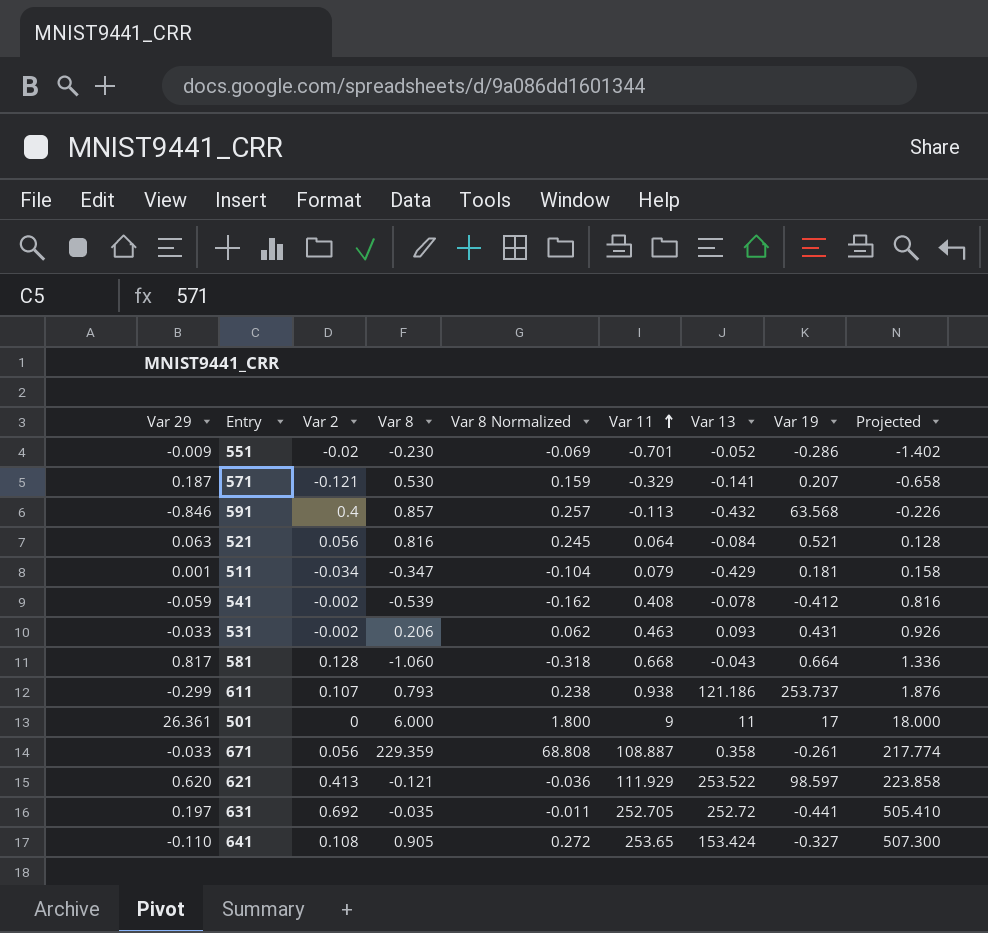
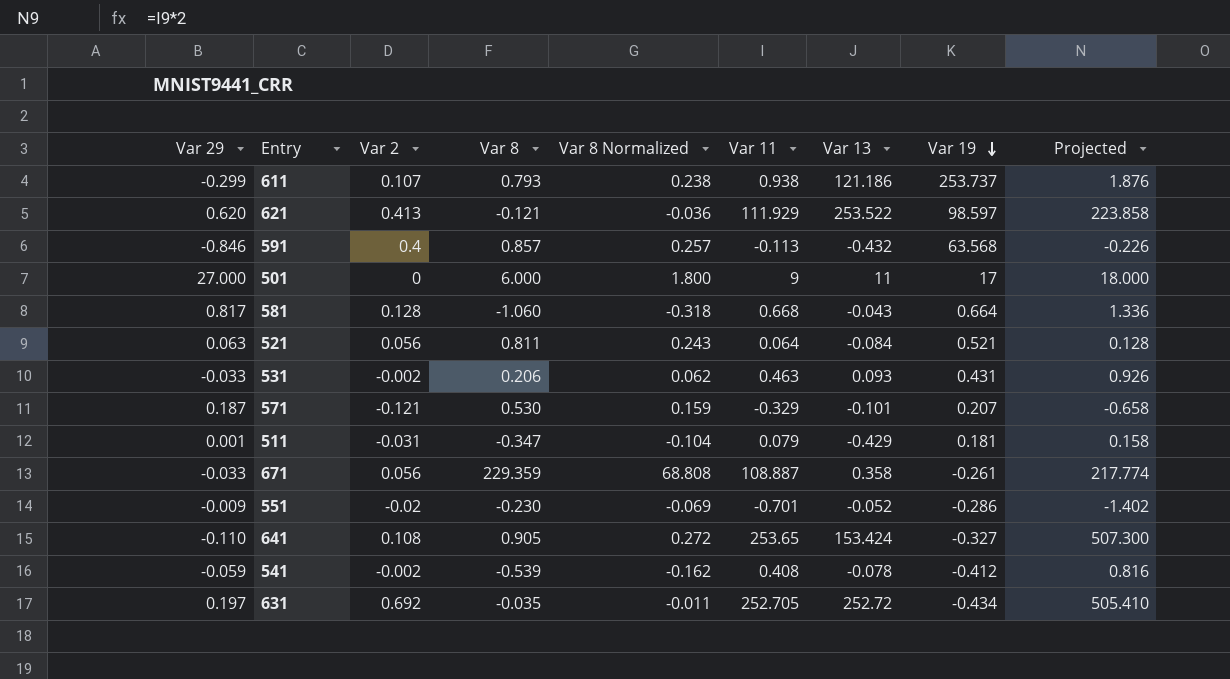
row order: Var 11 ascending -> Var 19 descending
501 | Var 29: 26.361 -> 27.000
521 | Var 8: 0.816 -> 0.811
521 | Var 8 Normalized: 0.245 -> 0.243
571 | Var 13: -0.141 -> -0.101
511 | Var 2: -0.034 -> -0.031
631 | Var 19: -0.441 -> -0.434

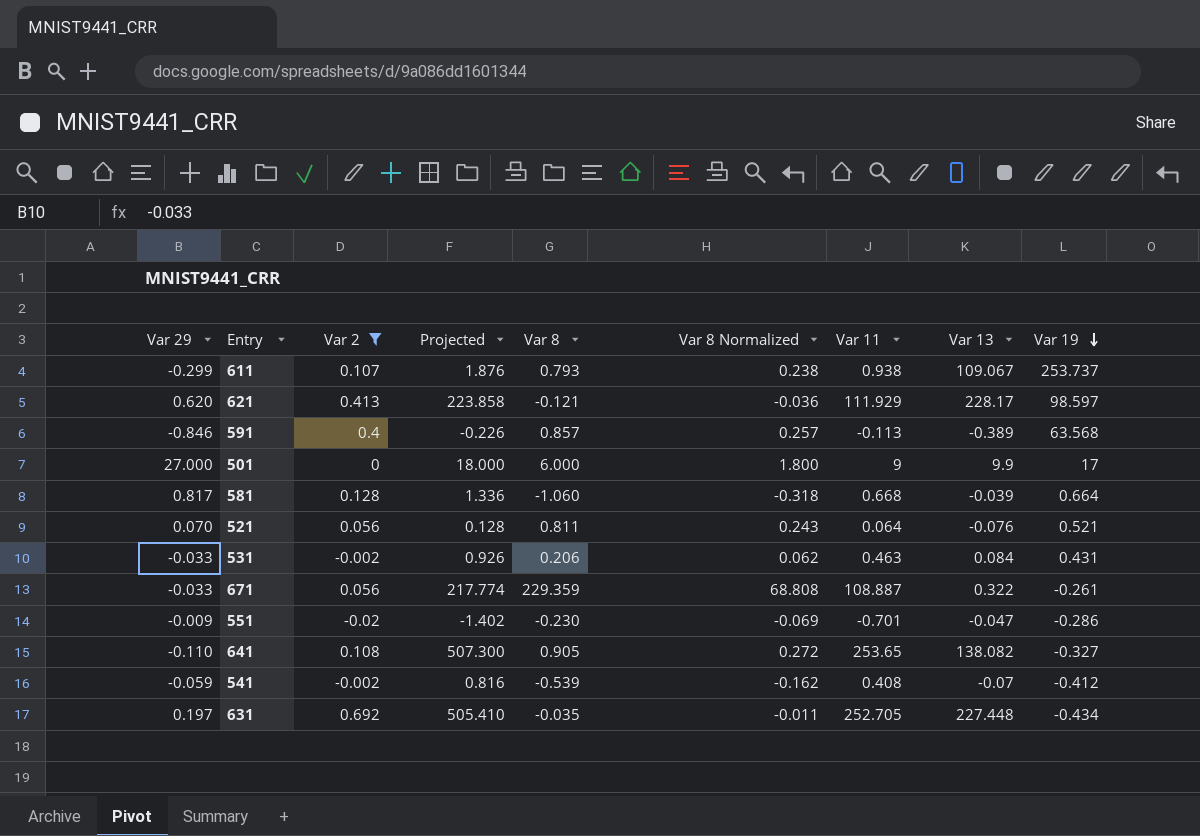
filter: none -> Var 2 >= -0.02
column Projected | position: 9 -> 4
611 | Var 13: 121.186 -> 109.067
621 | Var 13: 253.522 -> 228.17
591 | Var 13: -0.432 -> -0.389
501 | Var 13: 11 -> 9.9
581 | Var 13: -0.043 -> -0.039
521 | Var 29: 0.063 -> 0.070
521 | Var 13: -0.084 -> -0.076
531 | Var 13: 0.093 -> 0.084
671 | Var 13: 0.358 -> 0.322
551 | Var 13: -0.052 -> -0.047
641 | Var 13: 153.424 -> 138.082
541 | Var 13: -0.078 -> -0.07
631 | Var 13: 252.72 -> 227.448

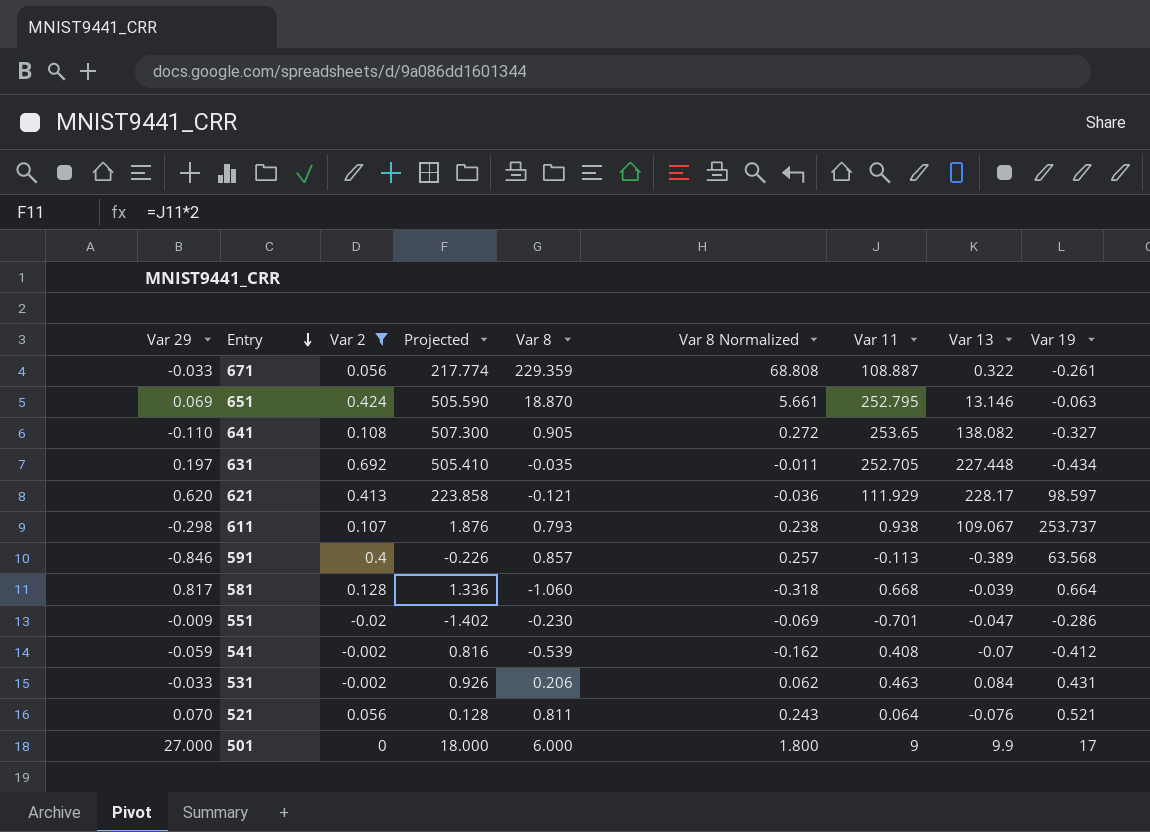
row order: Var 19 descending -> Entry descending
row 651: none -> 0.069 | 0.424 | 505.590 | 18.870 | 5.661 | 252.795 | 13.146 | -0.063
611 | Var 29: -0.299 -> -0.298

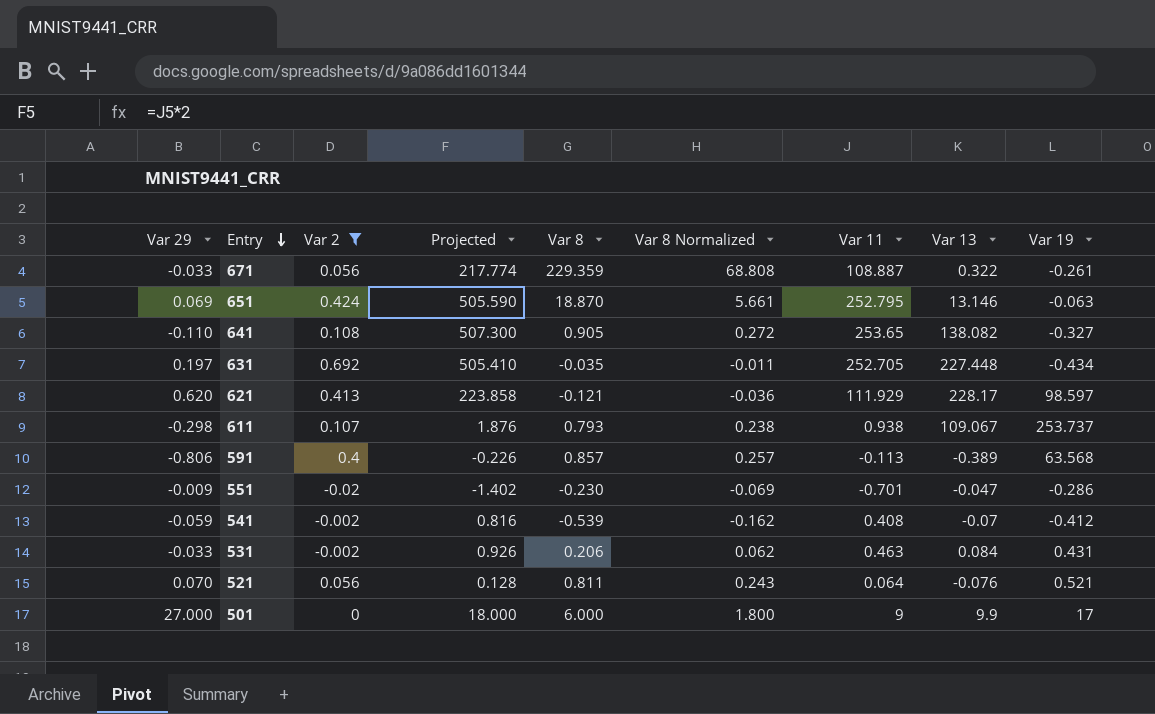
row 581: 0.817 | 0.128 | 1.336 | -1.060 | -0.318 | 0.668 | -0.039 | 0.664 -> none
591 | Var 29: -0.846 -> -0.806

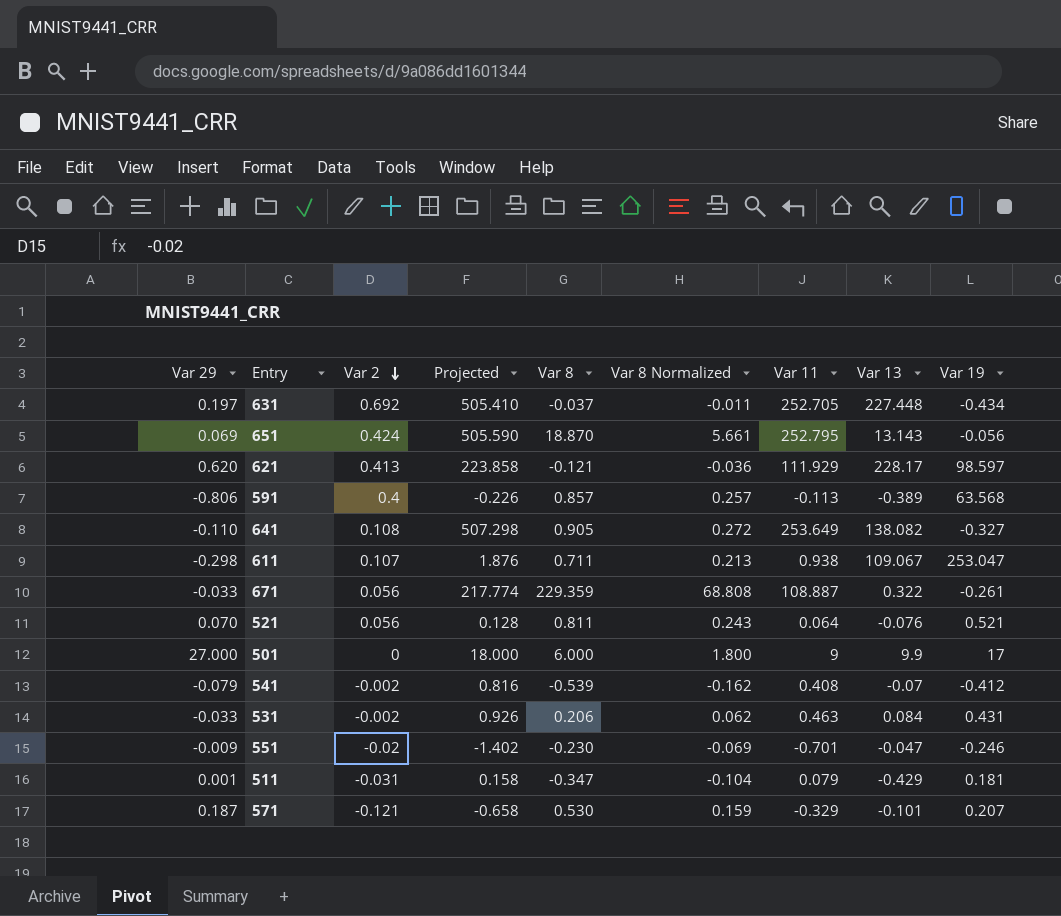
filter: Var 2 >= -0.02 -> none
row order: Entry descending -> Var 2 descending
631 | Var 8: -0.035 -> -0.037
651 | Var 13: 13.146 -> 13.143
651 | Var 19: -0.063 -> -0.056
641 | Projected: 507.300 -> 507.298
641 | Var 11: 253.65 -> 253.649
611 | Var 8: 0.793 -> 0.711
611 | Var 8 Normalized: 0.238 -> 0.213
611 | Var 19: 253.737 -> 253.047
541 | Var 29: -0.059 -> -0.079
551 | Var 19: -0.286 -> -0.246

